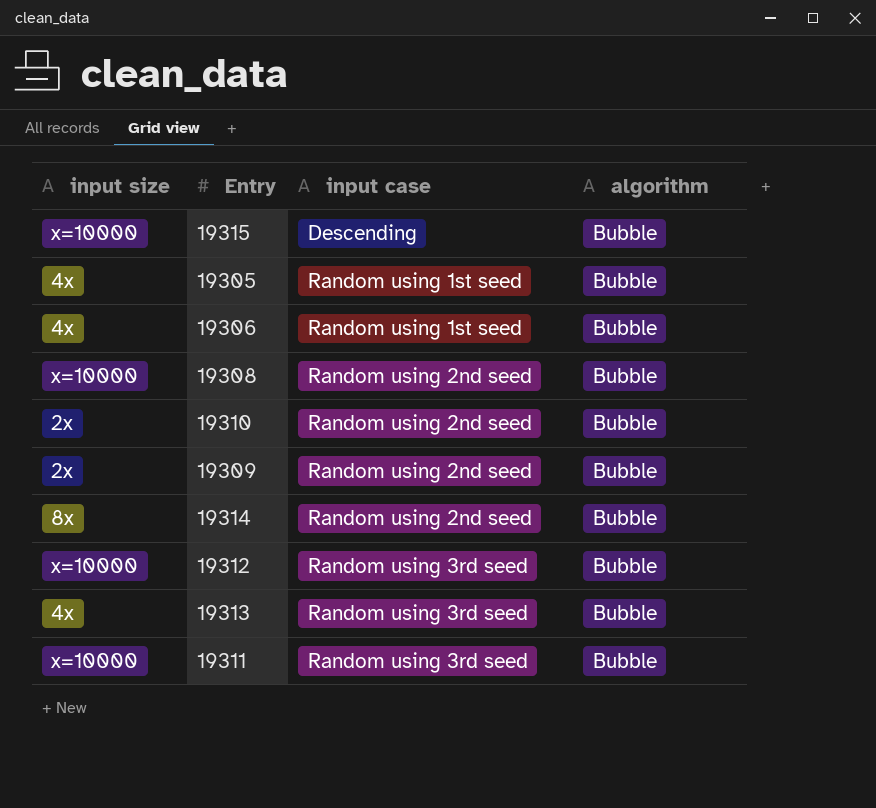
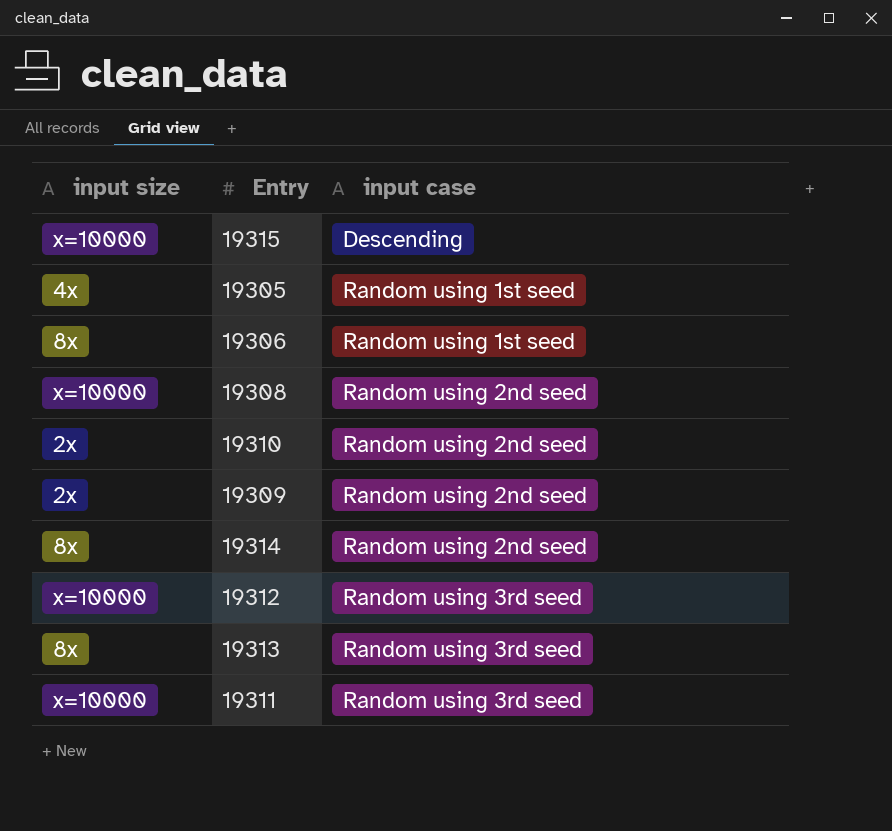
column algorithm | position: 4 -> none
19306 | input size: 4x -> 8x
19313 | input size: 4x -> 8x

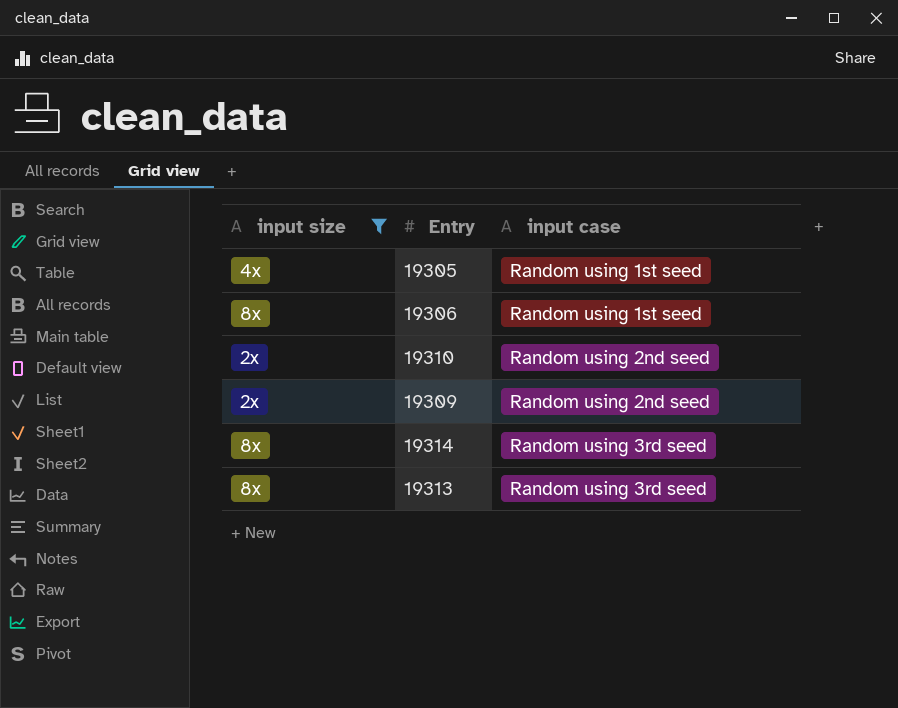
filter: none -> input size != x=10000
19314 | input case: Random using 2nd seed -> Random using 3rd seed

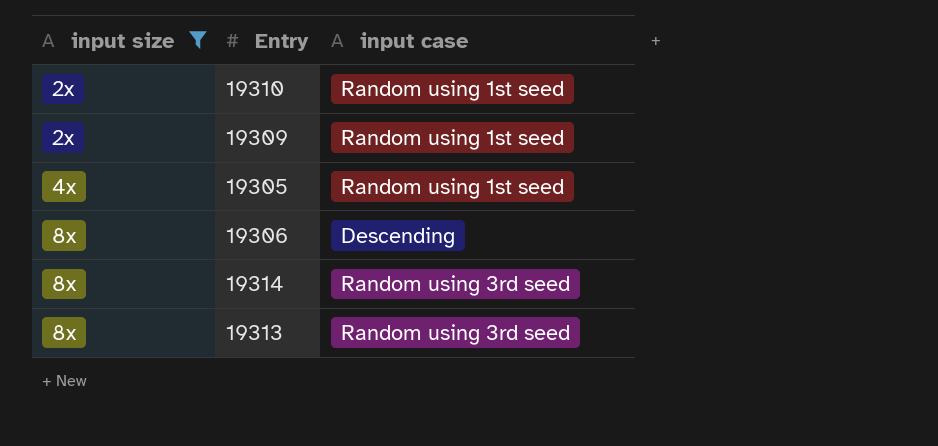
row order: input case ascending -> input size ascending
19310 | input case: Random using 2nd seed -> Random using 1st seed
19309 | input case: Random using 2nd seed -> Random using 1st seed
19306 | input case: Random using 1st seed -> Descending

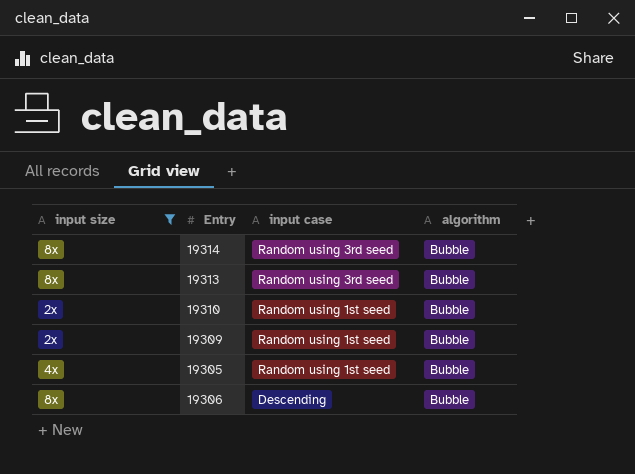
row order: input size ascending -> input case descending
column algorithm | position: none -> 4

